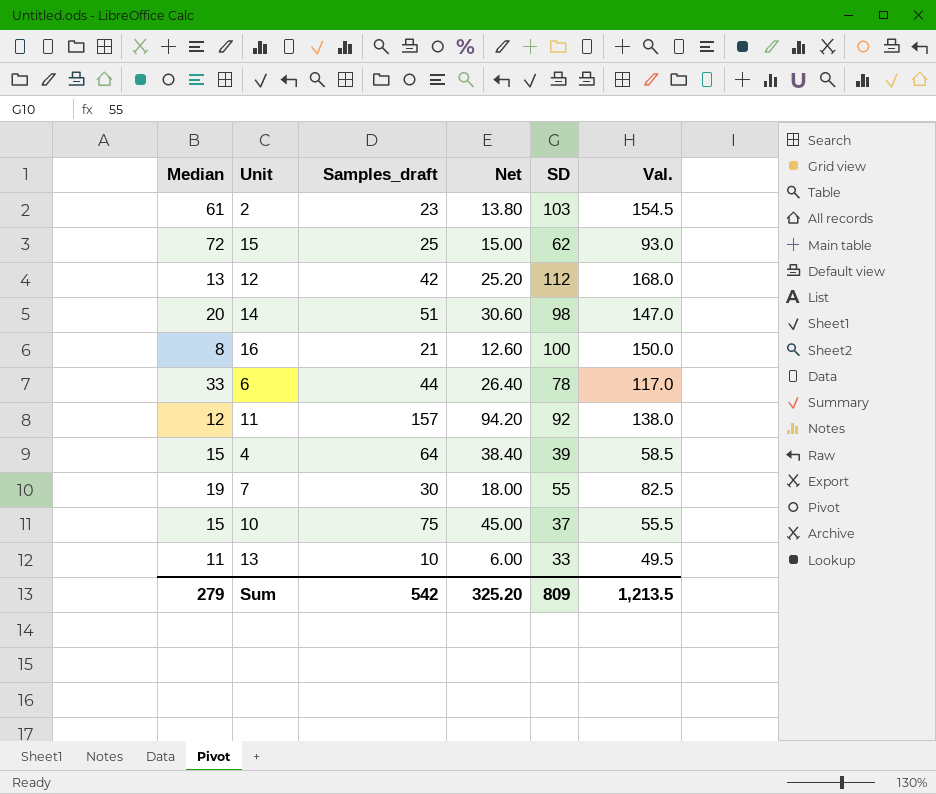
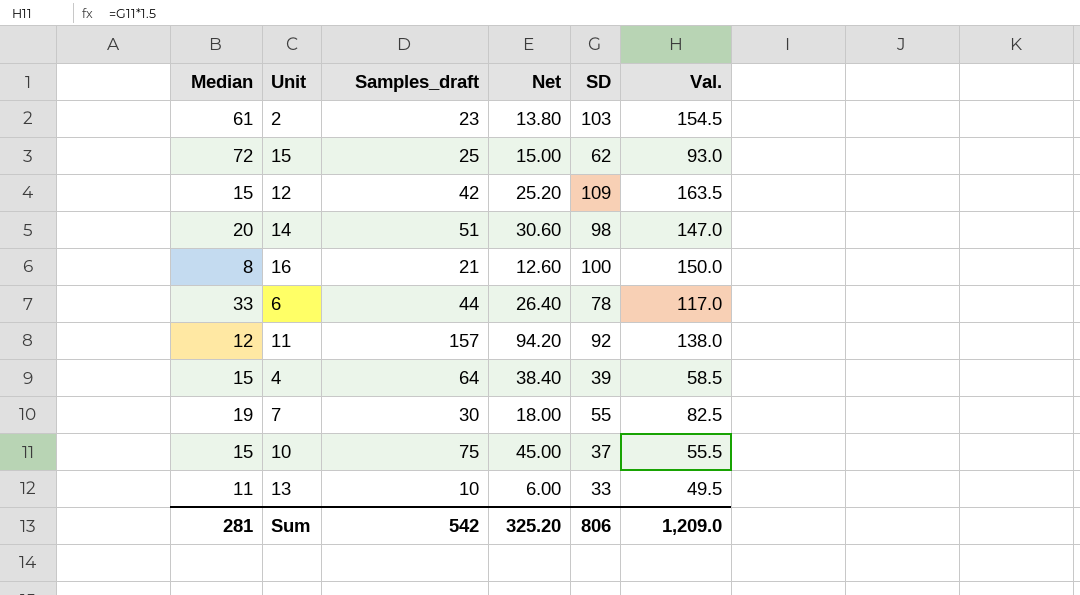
12 | Median: 13 -> 15
12 | SD: 112 -> 109
12 | Val.: 168.0 -> 163.5
Sum | Median: 279 -> 281
Sum | SD: 809 -> 806
Sum | Val.: 1,213.5 -> 1,209.0

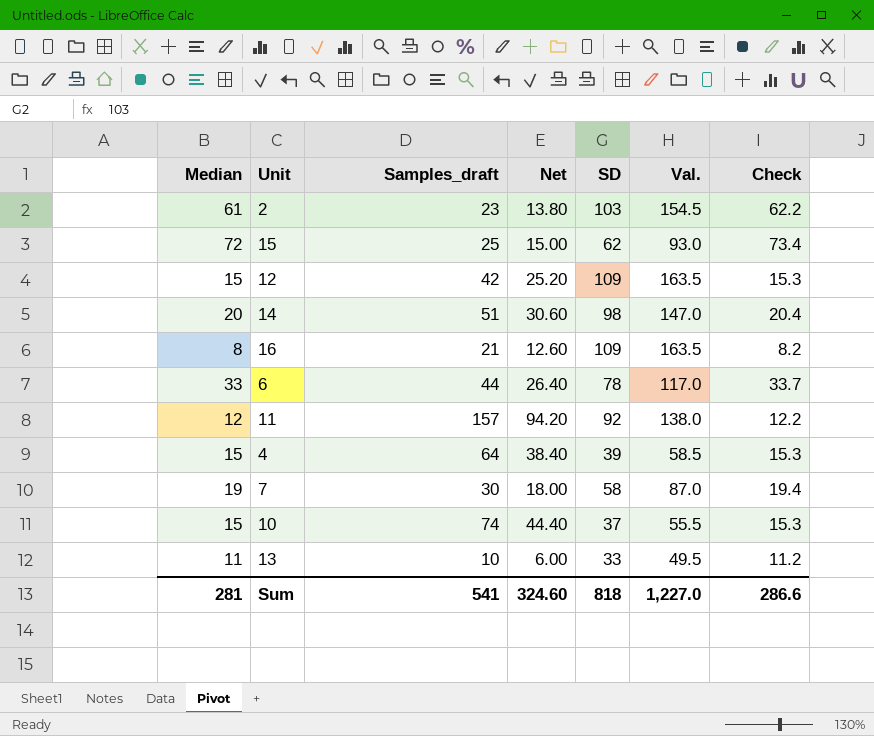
column Check | formula: none -> [Median] * 1.02
16 | SD: 100 -> 109
16 | Val.: 150.0 -> 163.5
7 | SD: 55 -> 58
7 | Val.: 82.5 -> 87.0
10 | Samples_draft: 75 -> 74
10 | Net: 45.00 -> 44.40
Sum | Samples_draft: 542 -> 541
Sum | Net: 325.20 -> 324.60
Sum | SD: 806 -> 818
Sum | Val.: 1,209.0 -> 1,227.0

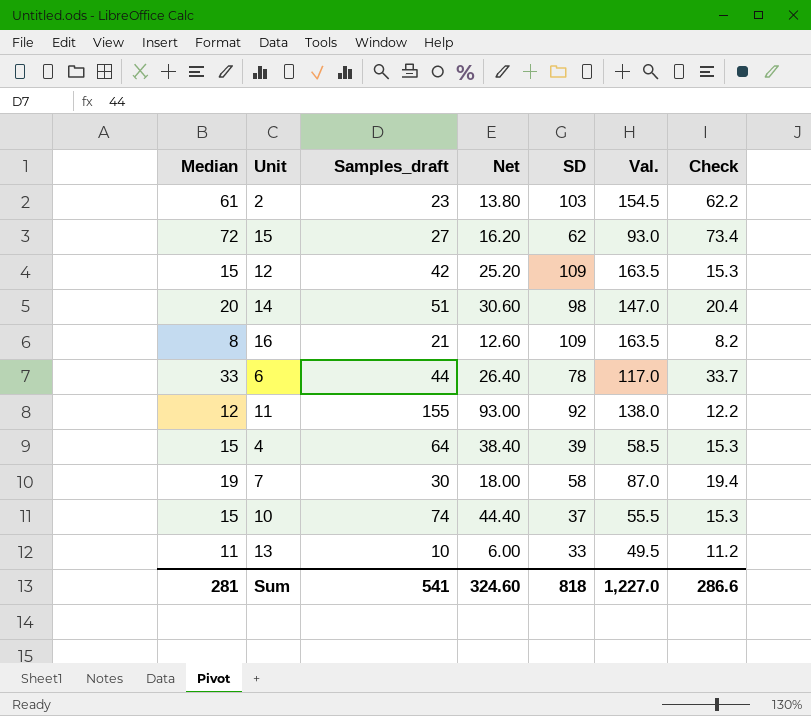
15 | Samples_draft: 25 -> 27
15 | Net: 15.00 -> 16.20
11 | Samples_draft: 157 -> 155
11 | Net: 94.20 -> 93.00

